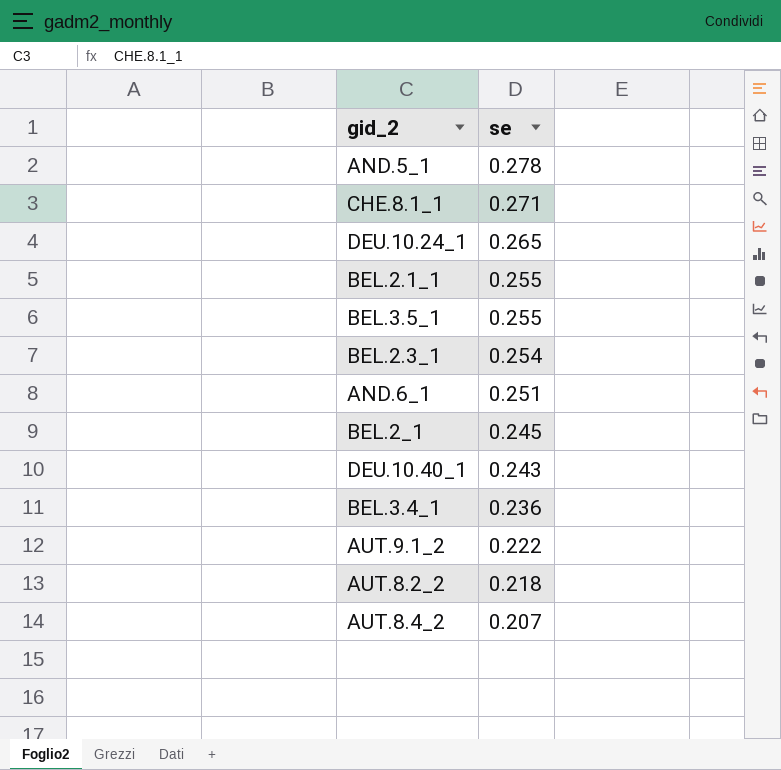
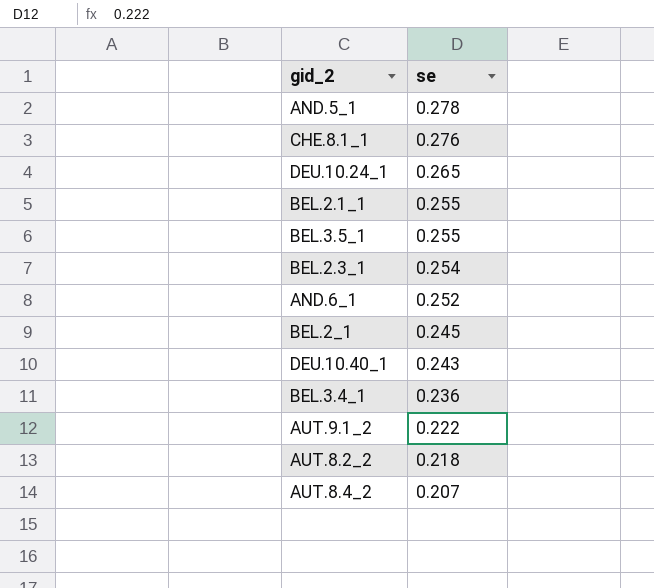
CHE.8.1_1 | se: 0.271 -> 0.276
AND.6_1 | se: 0.251 -> 0.252

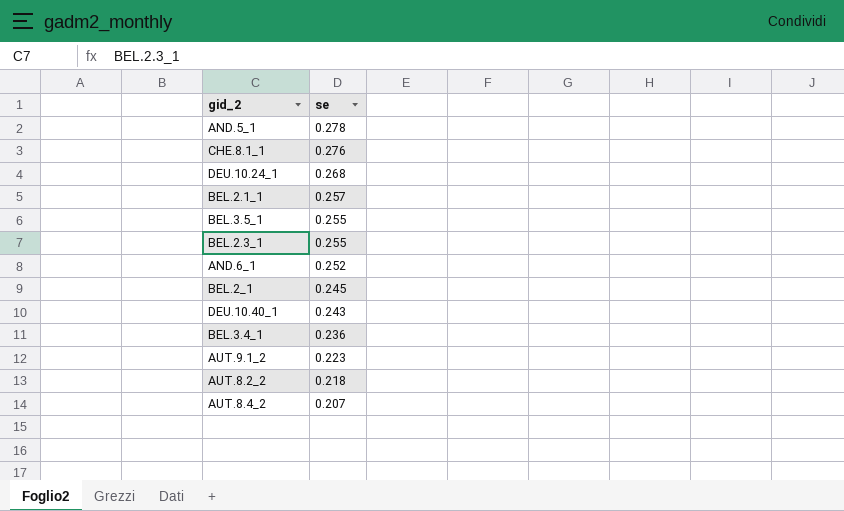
DEU.10.24_1 | se: 0.265 -> 0.268
BEL.2.1_1 | se: 0.255 -> 0.257
BEL.2.3_1 | se: 0.254 -> 0.255
AUT.9.1_2 | se: 0.222 -> 0.223

